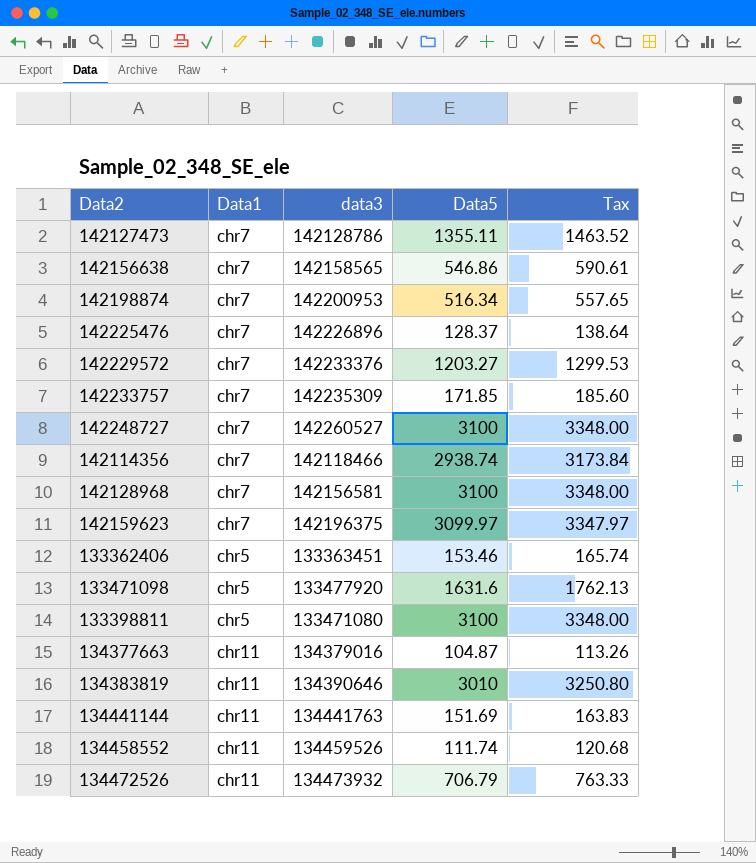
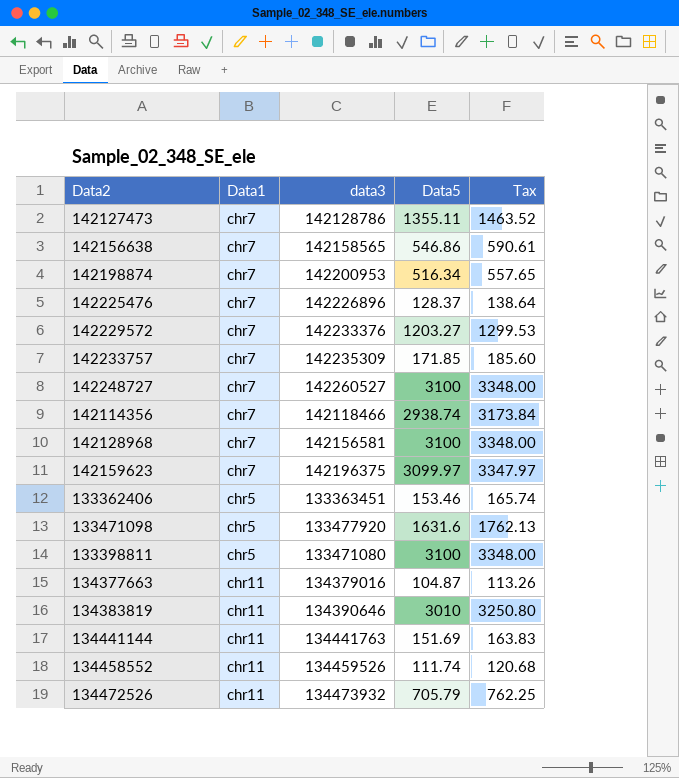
134472526 | Data5: 706.79 -> 705.79
134472526 | Tax: 763.33 -> 762.25

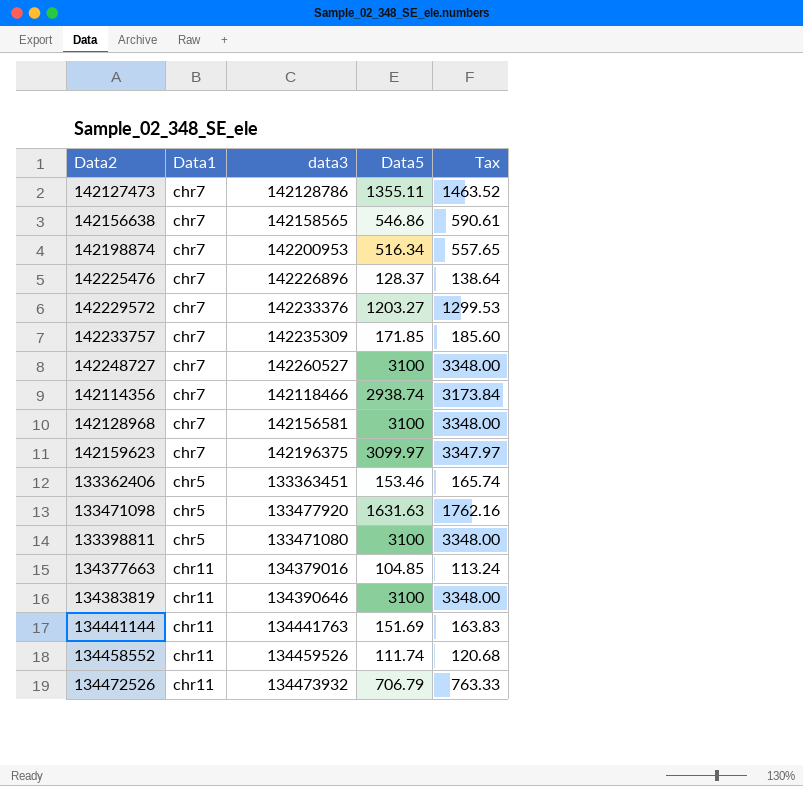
133471098 | Data5: 1631.6 -> 1631.63
133471098 | Tax: 1762.13 -> 1762.16
134377663 | Data5: 104.87 -> 104.85
134377663 | Tax: 113.26 -> 113.24
134383819 | Data5: 3010 -> 3100
134383819 | Tax: 3250.80 -> 3348.00
134472526 | Data5: 705.79 -> 706.79
134472526 | Tax: 762.25 -> 763.33

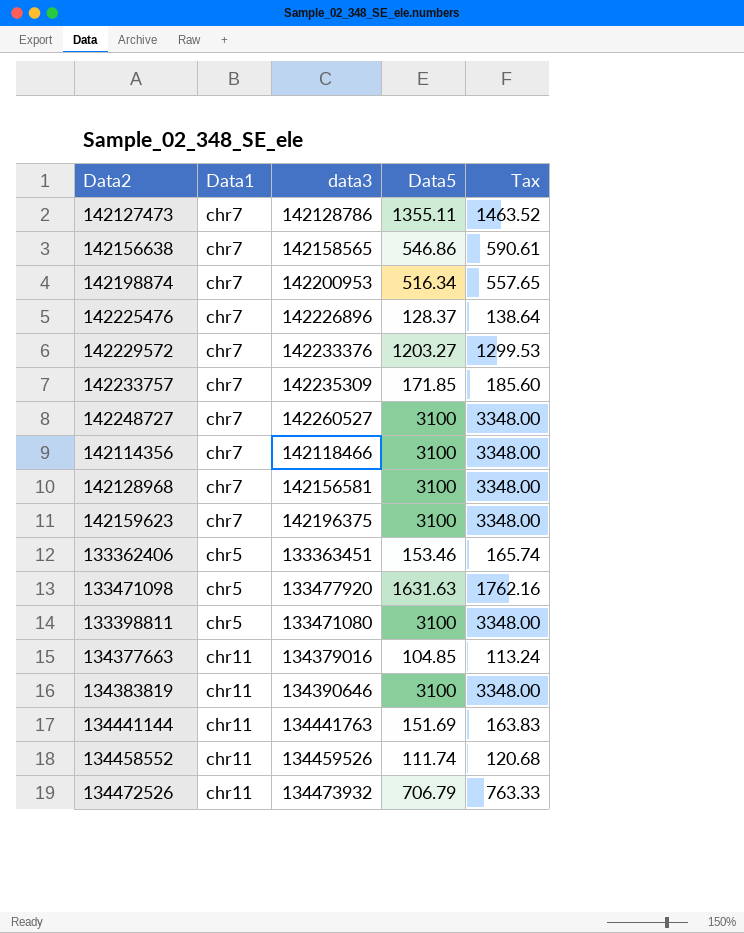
142114356 | Data5: 2938.74 -> 3100
142114356 | Tax: 3173.84 -> 3348.00
142159623 | Data5: 3099.97 -> 3100
142159623 | Tax: 3347.97 -> 3348.00

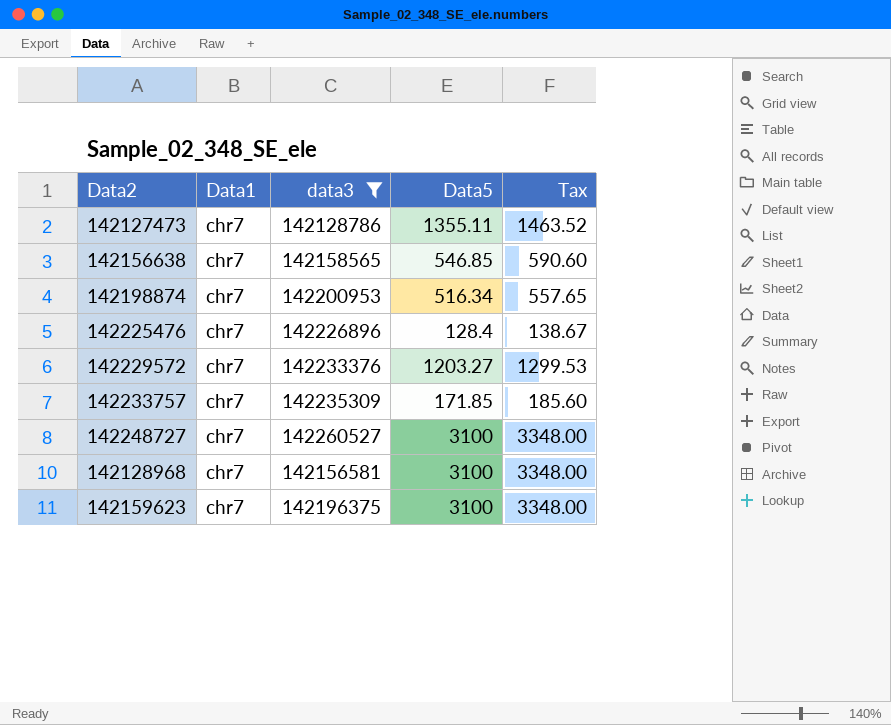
filter: none -> data3 >= 142128786
142156638 | Data5: 546.86 -> 546.85
142156638 | Tax: 590.61 -> 590.60
142225476 | Data5: 128.37 -> 128.4
142225476 | Tax: 138.64 -> 138.67

